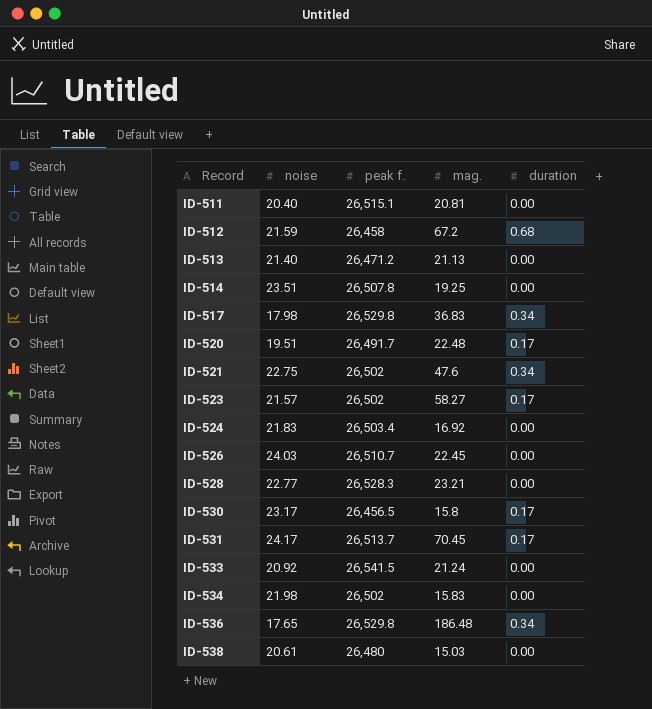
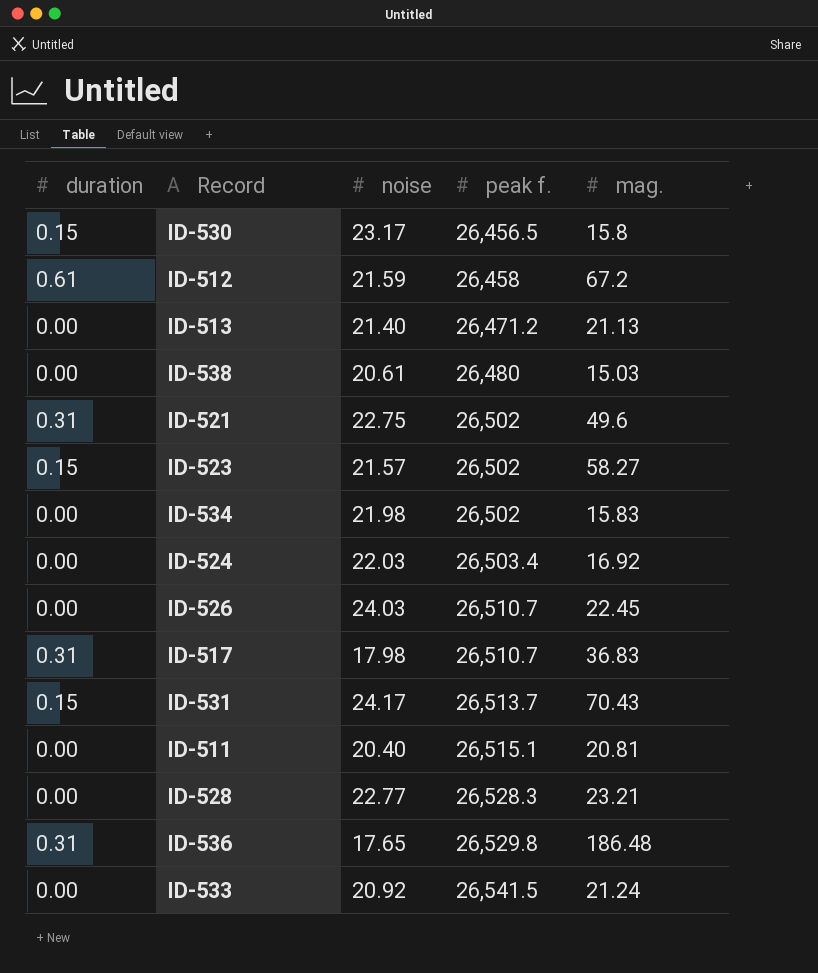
row order: Record ascending -> peak f. ascending
column duration | position: 5 -> 1
row ID-514: 23.51 | 26,507.8 | 19.25 | 0.00 -> none
row ID-520: 19.51 | 26,491.7 | 22.48 | 0.17 -> none
ID-530 | duration: 0.17 -> 0.15
ID-512 | duration: 0.68 -> 0.61
ID-521 | duration: 0.34 -> 0.31
ID-521 | mag.: 47.6 -> 49.6
ID-523 | duration: 0.17 -> 0.15
ID-524 | noise: 21.83 -> 22.03
ID-517 | duration: 0.34 -> 0.31
ID-517 | peak f.: 26,529.8 -> 26,510.7
ID-531 | duration: 0.17 -> 0.15
ID-531 | mag.: 70.45 -> 70.43
ID-536 | duration: 0.34 -> 0.31

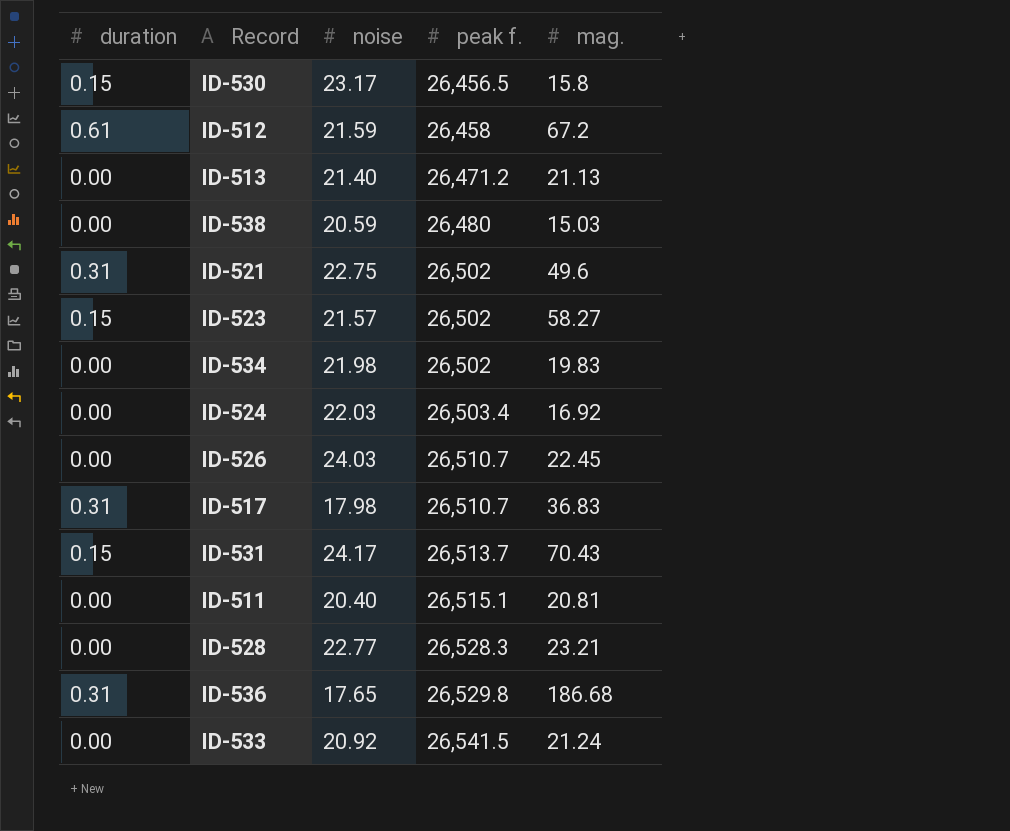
ID-538 | noise: 20.61 -> 20.59
ID-534 | mag.: 15.83 -> 19.83
ID-536 | mag.: 186.48 -> 186.68

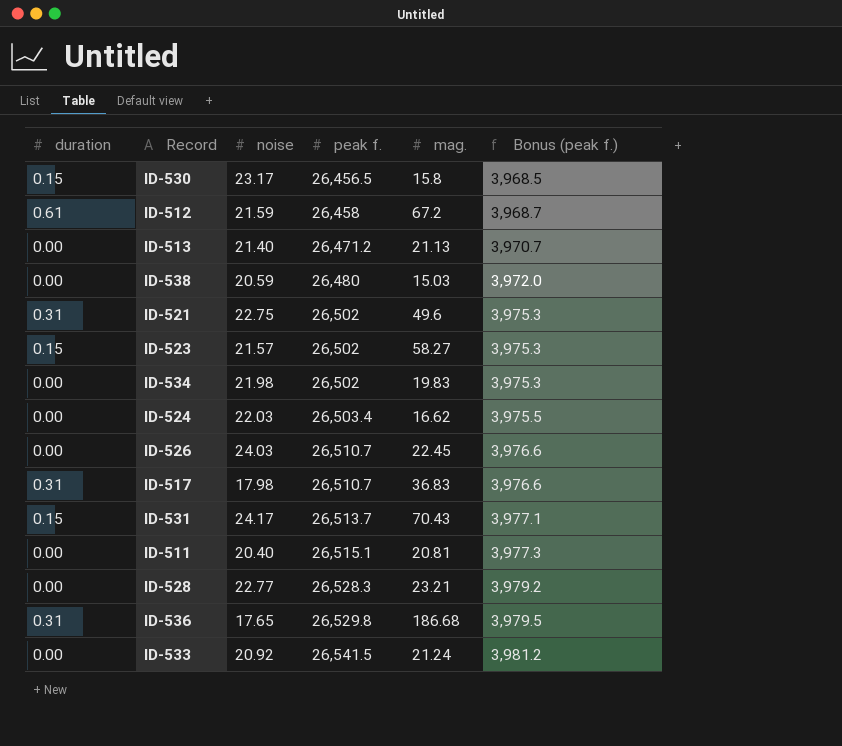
column Bonus (peak f.) | formula: none -> [peak f.] * 0.15
ID-524 | mag.: 16.92 -> 16.62

